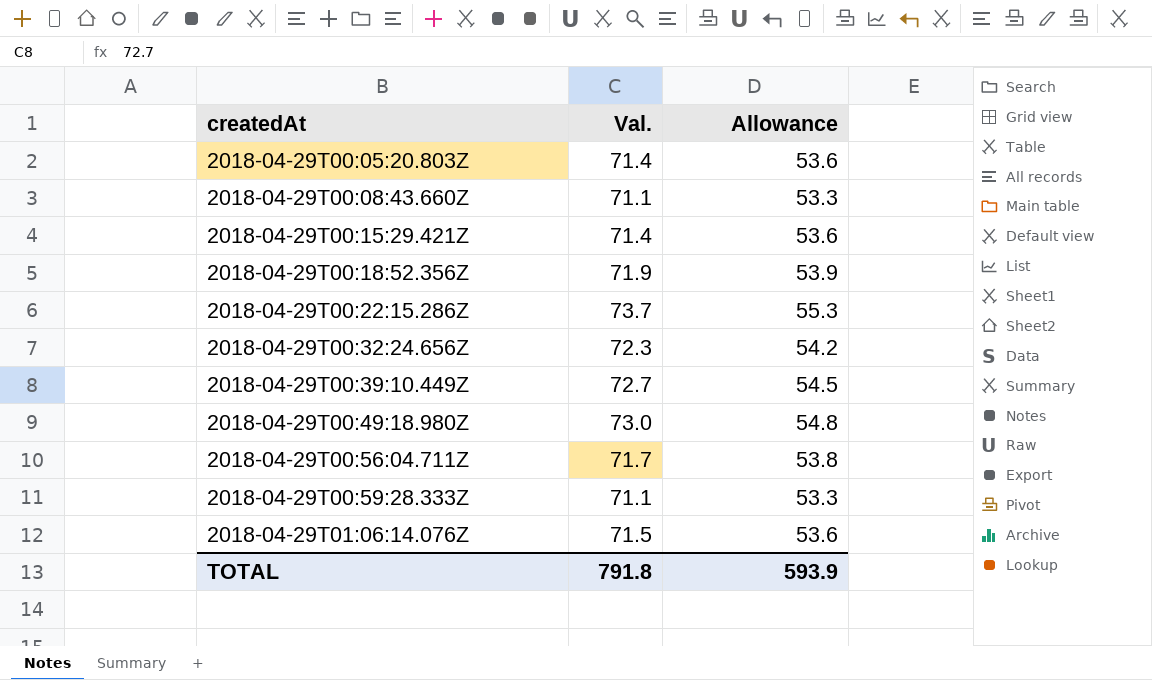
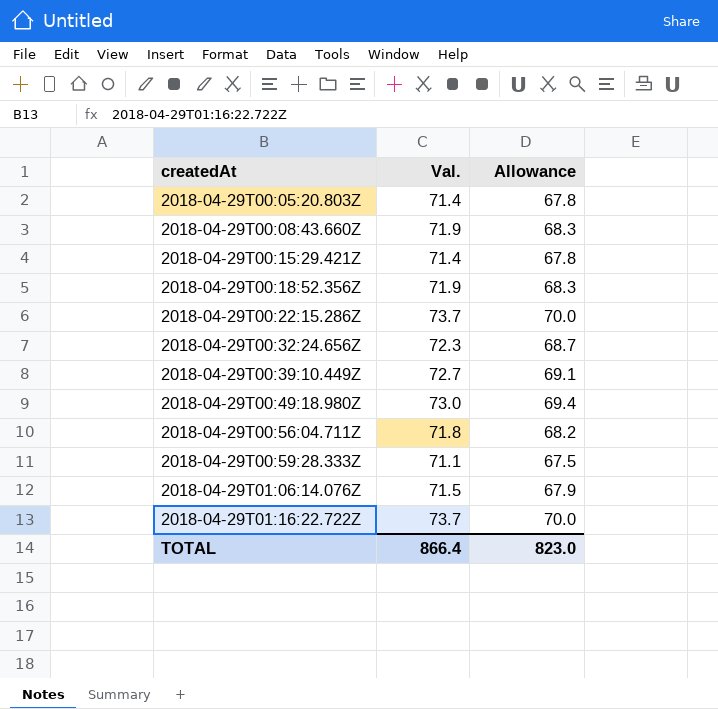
column Allowance | formula: [Val.] * 0.75 -> [Val.] * 0.95
2018-04-29T00:08:43.660Z | Val.: 71.1 -> 71.9
2018-04-29T00:56:04.711Z | Val.: 71.7 -> 71.8
row 2018-04-29T01:16:22.722Z: none -> 73.7 | 70.0
TOTAL | Val.: 791.8 -> 866.4
TOTAL | Allowance: 593.9 -> 823.0

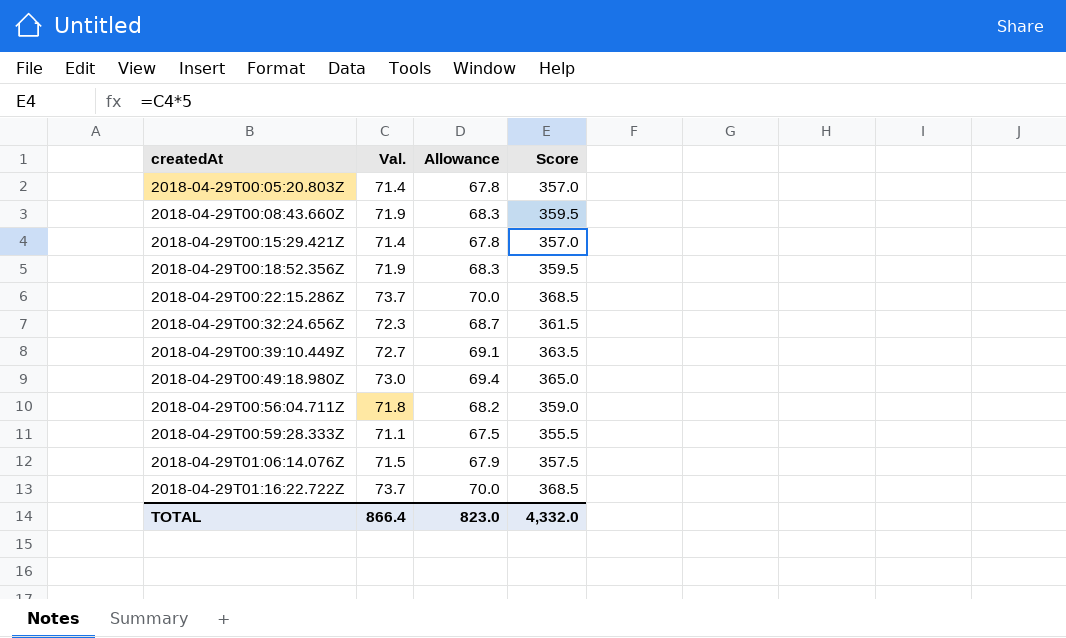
column Score | formula: none -> [Val.] * 5

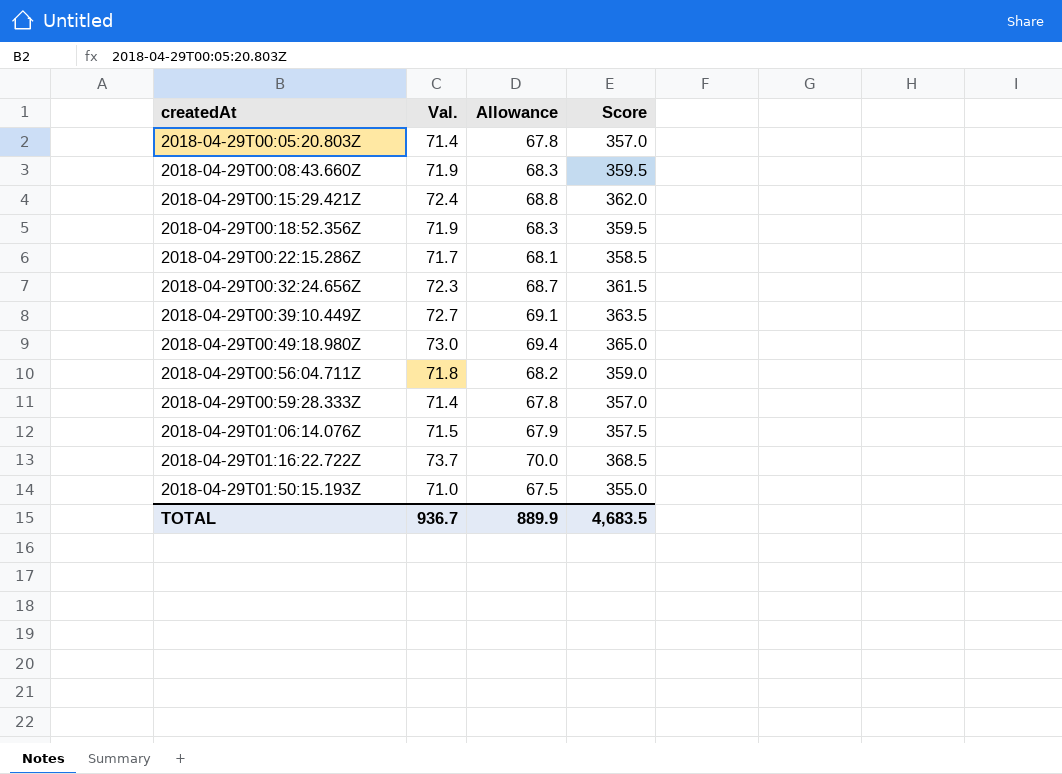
2018-04-29T00:15:29.421Z | Val.: 71.4 -> 72.4
2018-04-29T00:15:29.421Z | Allowance: 67.8 -> 68.8
2018-04-29T00:15:29.421Z | Score: 357.0 -> 362.0
2018-04-29T00:22:15.286Z | Val.: 73.7 -> 71.7
2018-04-29T00:22:15.286Z | Allowance: 70.0 -> 68.1
2018-04-29T00:22:15.286Z | Score: 368.5 -> 358.5
2018-04-29T00:59:28.333Z | Val.: 71.1 -> 71.4
2018-04-29T00:59:28.333Z | Allowance: 67.5 -> 67.8
2018-04-29T00:59:28.333Z | Score: 355.5 -> 357.0
row 2018-04-29T01:50:15.193Z: none -> 71.0 | 67.5 | 355.0
TOTAL | Val.: 866.4 -> 936.7
TOTAL | Allowance: 823.0 -> 889.9
TOTAL | Score: 4,332.0 -> 4,683.5

